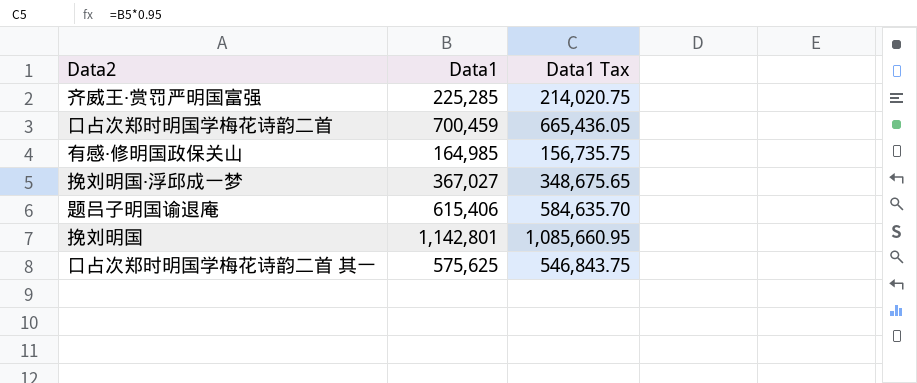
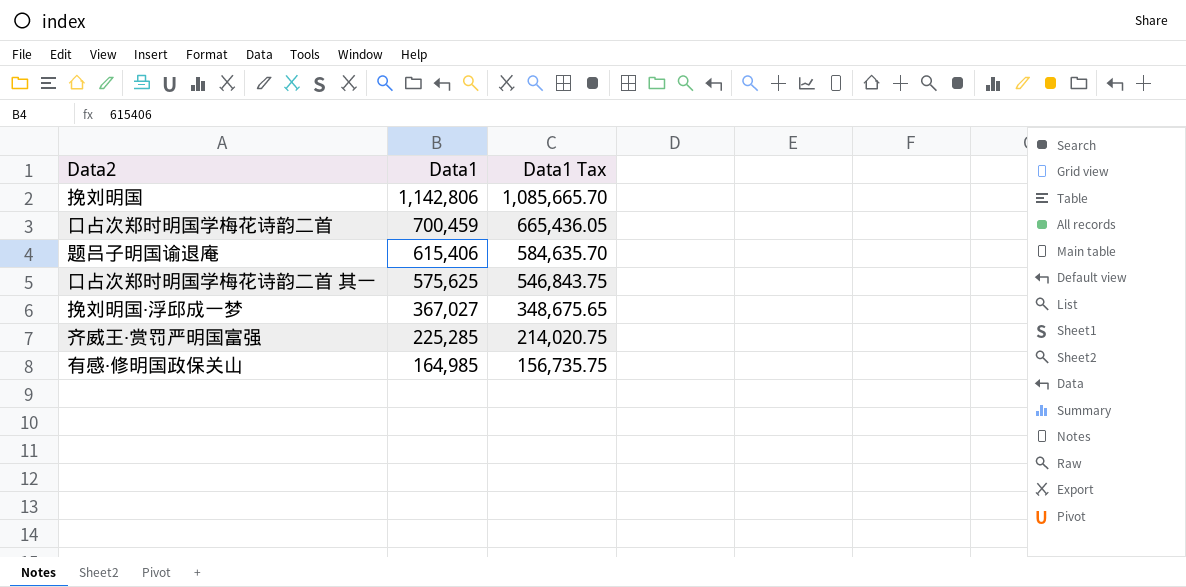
row order: none -> Data1 descending
挽刘明国 | Data1: 1,142,801 -> 1,142,806
挽刘明国 | Data1 Tax: 1,085,660.95 -> 1,085,665.70

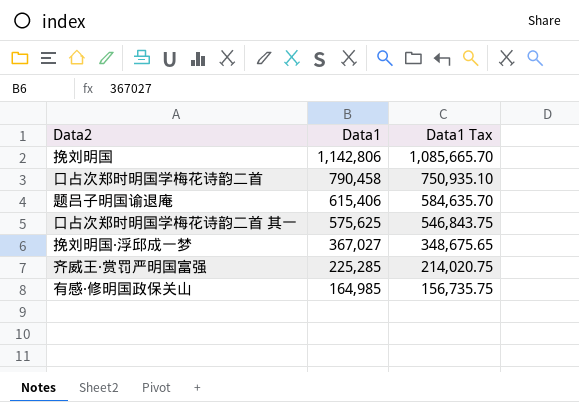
口占次郑时明国学梅花诗韵二首 | Data1: 700,459 -> 790,458
口占次郑时明国学梅花诗韵二首 | Data1 Tax: 665,436.05 -> 750,935.10

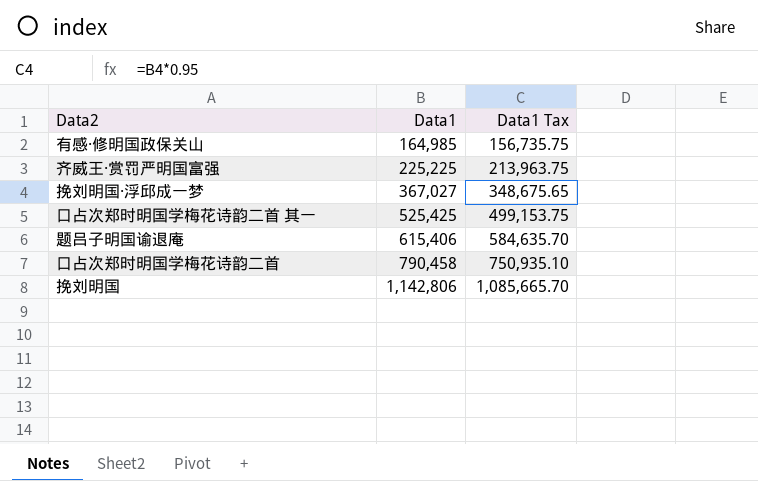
row order: Data1 descending -> Data1 ascending
齐威王·赏罚严明国富强 | Data1: 225,285 -> 225,225
齐威王·赏罚严明国富强 | Data1 Tax: 214,020.75 -> 213,963.75
口占次郑时明国学梅花诗韵二首 其一 | Data1: 575,625 -> 525,425
口占次郑时明国学梅花诗韵二首 其一 | Data1 Tax: 546,843.75 -> 499,153.75

